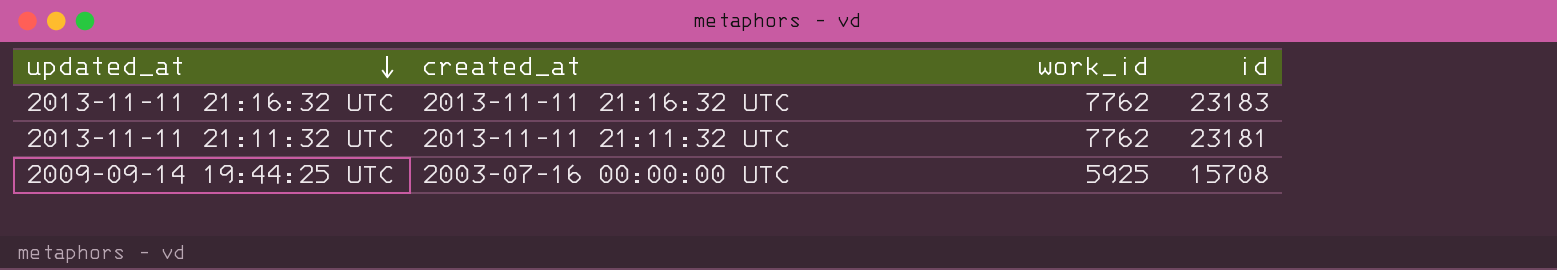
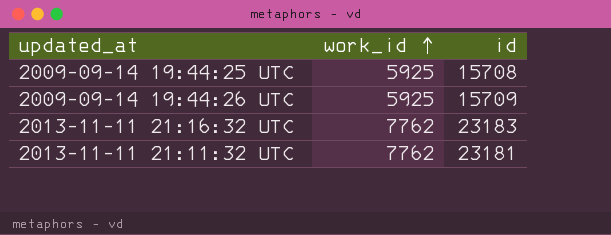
row order: updated_at descending -> work_id ascending
column created_at | position: 2 -> none
row 2009-09-14 19:44:26 UTC: none -> 5925 | 15709

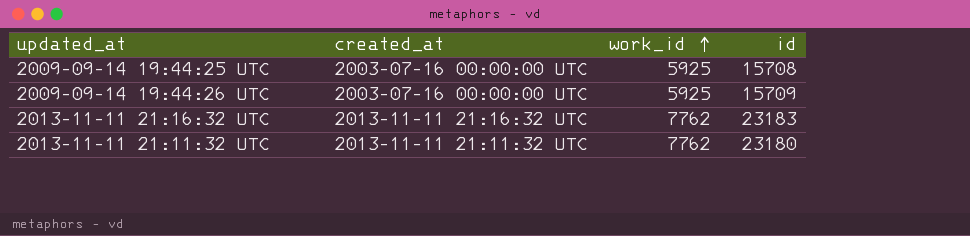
column created_at | position: none -> 2
2013-11-11 21:11:32 UTC | id: 23181 -> 23180

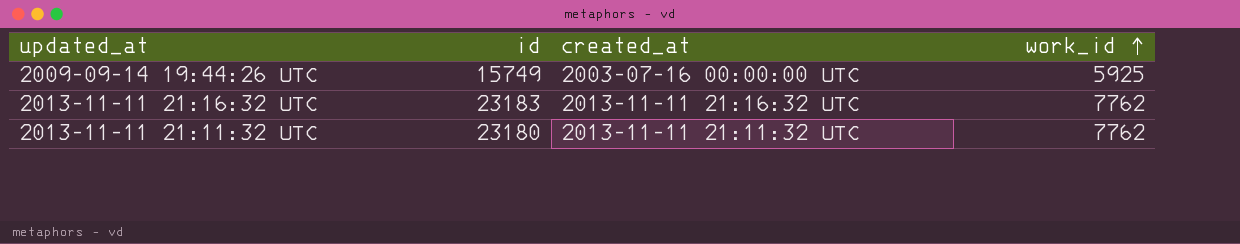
column id | position: 4 -> 2
row 2009-09-14 19:44:25 UTC: 2003-07-16 00:00:00 UTC | 5925 | 15708 -> none
2009-09-14 19:44:26 UTC | id: 15709 -> 15749

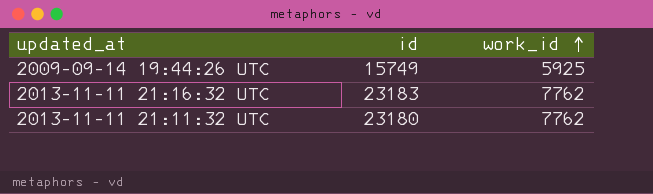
column created_at | position: 3 -> none

